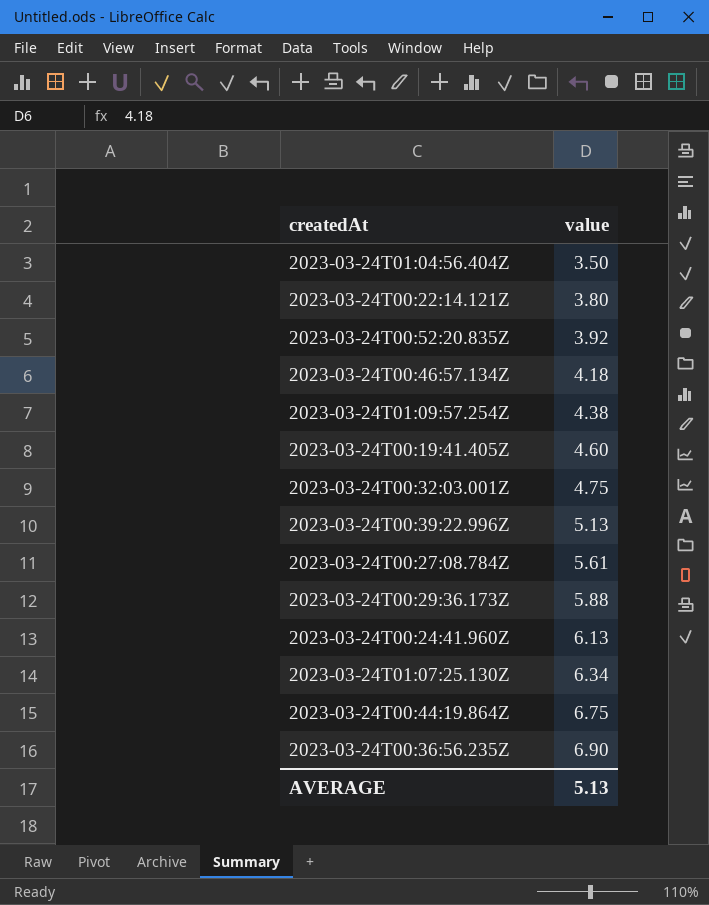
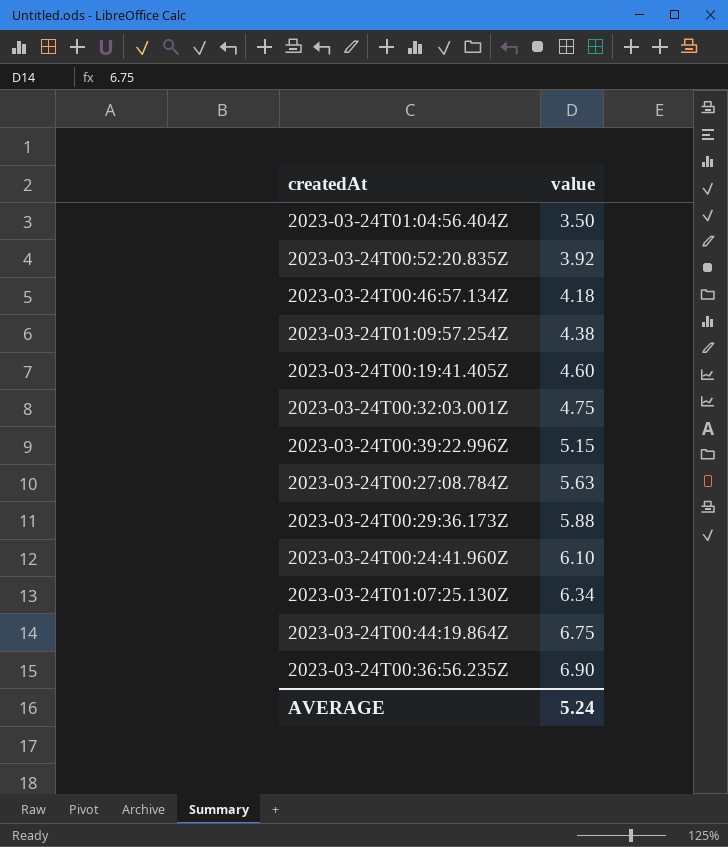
row 2023-03-24T00:22:14.121Z: 3.80 -> none
2023-03-24T00:39:22.996Z | value: 5.13 -> 5.15
2023-03-24T00:27:08.784Z | value: 5.61 -> 5.63
2023-03-24T00:24:41.960Z | value: 6.13 -> 6.10
AVERAGE | value: 5.13 -> 5.24

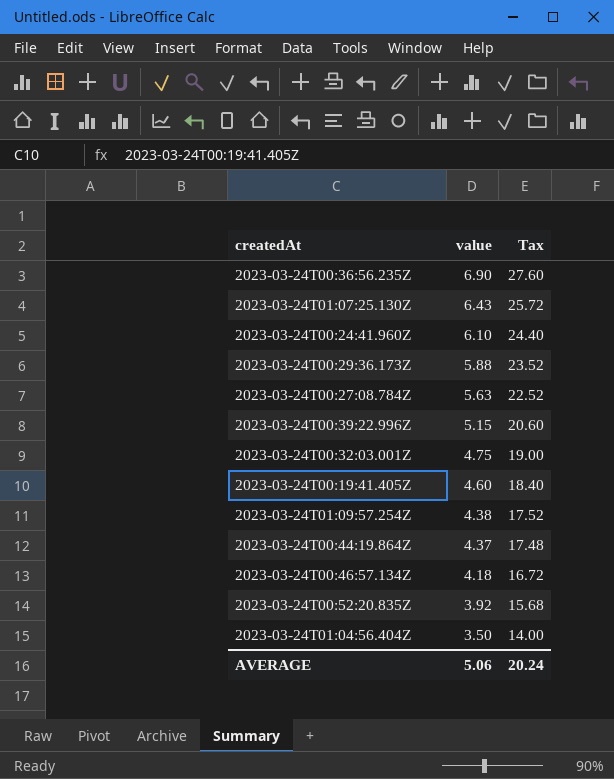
row order: value ascending -> value descending
column Tax | formula: none -> [value] * 4
2023-03-24T01:07:25.130Z | value: 6.34 -> 6.43
2023-03-24T00:44:19.864Z | value: 6.75 -> 4.37
AVERAGE | value: 5.24 -> 5.06

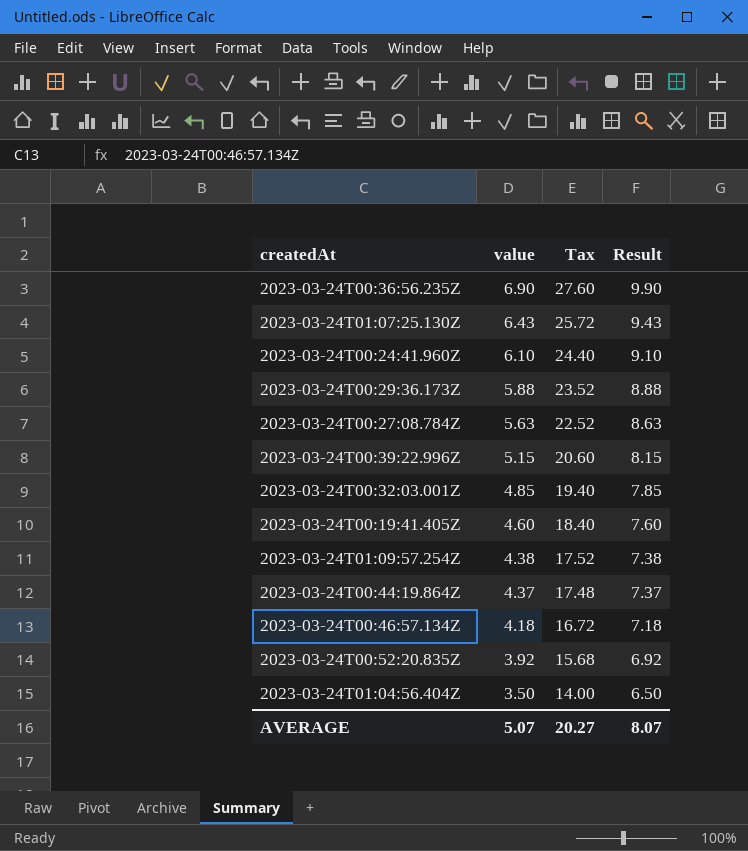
column Result | formula: none -> [value] + 3
2023-03-24T00:32:03.001Z | value: 4.75 -> 4.85
2023-03-24T00:32:03.001Z | Tax: 19.00 -> 19.40
AVERAGE | value: 5.06 -> 5.07
AVERAGE | Tax: 20.24 -> 20.27

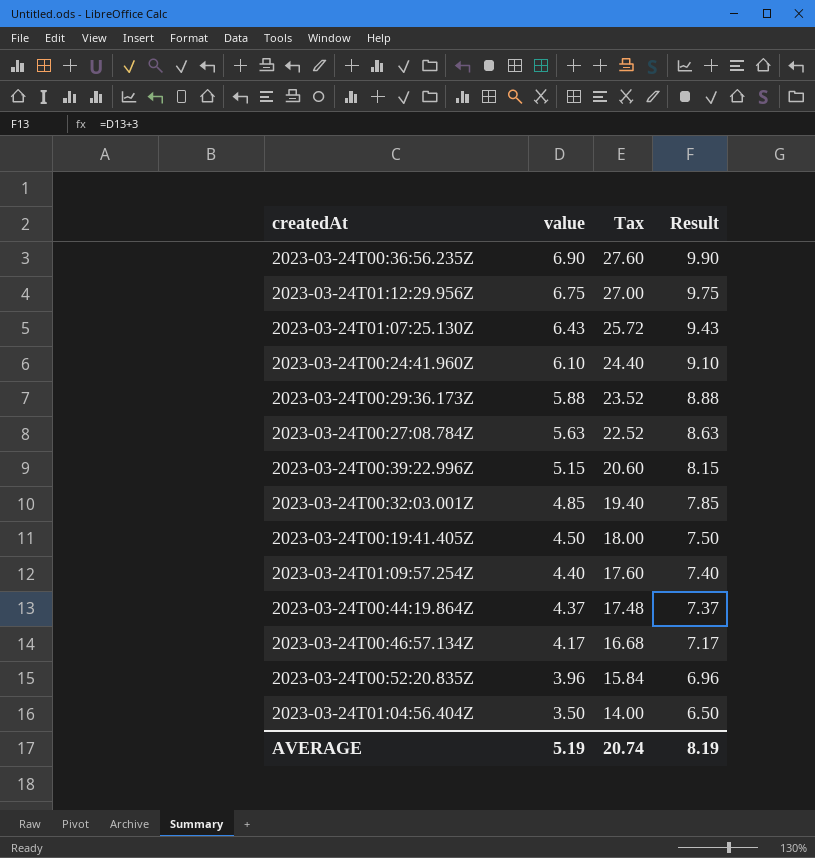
row 2023-03-24T01:12:29.956Z: none -> 6.75 | 27.00 | 9.75
2023-03-24T00:19:41.405Z | value: 4.60 -> 4.50
2023-03-24T00:19:41.405Z | Tax: 18.40 -> 18.00
2023-03-24T00:19:41.405Z | Result: 7.60 -> 7.50
2023-03-24T01:09:57.254Z | value: 4.38 -> 4.40
2023-03-24T01:09:57.254Z | Tax: 17.52 -> 17.60
2023-03-24T01:09:57.254Z | Result: 7.38 -> 7.40
2023-03-24T00:46:57.134Z | value: 4.18 -> 4.17
2023-03-24T00:46:57.134Z | Tax: 16.72 -> 16.68
2023-03-24T00:46:57.134Z | Result: 7.18 -> 7.17
2023-03-24T00:52:20.835Z | value: 3.92 -> 3.96
2023-03-24T00:52:20.835Z | Tax: 15.68 -> 15.84
2023-03-24T00:52:20.835Z | Result: 6.92 -> 6.96
AVERAGE | value: 5.07 -> 5.19
AVERAGE | Tax: 20.27 -> 20.74
AVERAGE | Result: 8.07 -> 8.19

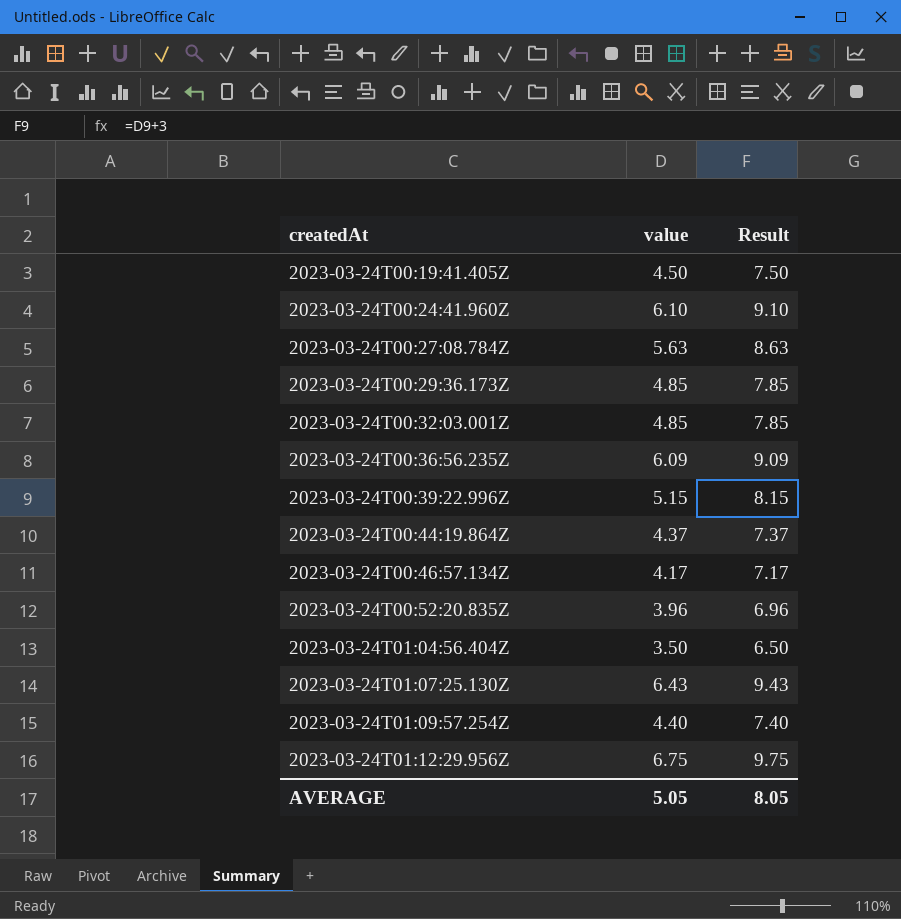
row order: value descending -> createdAt ascending
column Tax | formula: [value] * 4 -> none
2023-03-24T00:29:36.173Z | value: 5.88 -> 4.85
2023-03-24T00:29:36.173Z | Result: 8.88 -> 7.85
2023-03-24T00:36:56.235Z | value: 6.90 -> 6.09
2023-03-24T00:36:56.235Z | Result: 9.90 -> 9.09
AVERAGE | value: 5.19 -> 5.05
AVERAGE | Result: 8.19 -> 8.05

